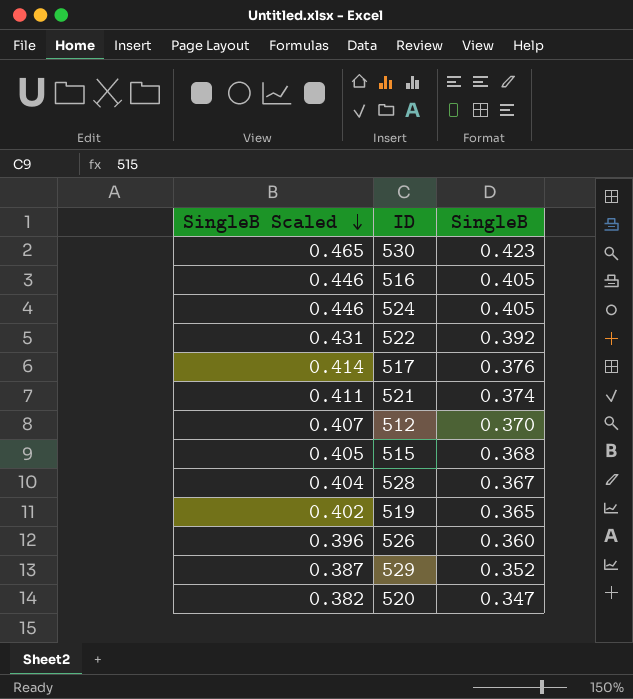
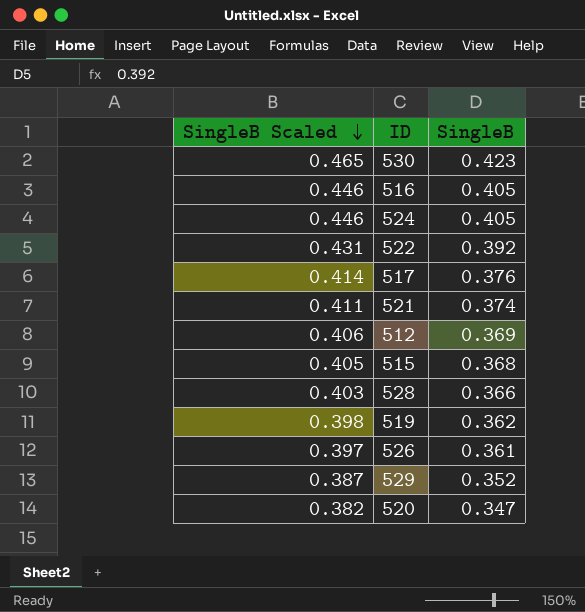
512 | SingleB Scaled: 0.407 -> 0.406
512 | SingleB: 0.370 -> 0.369
528 | SingleB Scaled: 0.404 -> 0.403
528 | SingleB: 0.367 -> 0.366
519 | SingleB Scaled: 0.402 -> 0.398
519 | SingleB: 0.365 -> 0.362
526 | SingleB Scaled: 0.396 -> 0.397
526 | SingleB: 0.360 -> 0.361

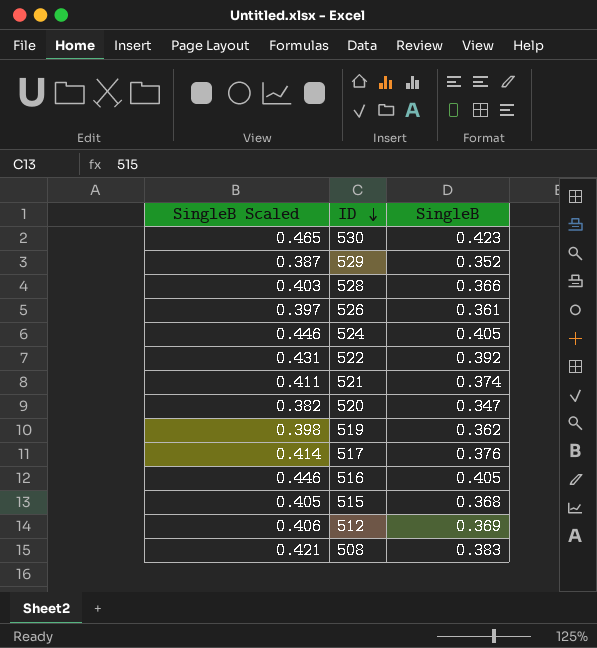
row order: SingleB Scaled descending -> ID descending
row 508: none -> 0.421 | 0.383

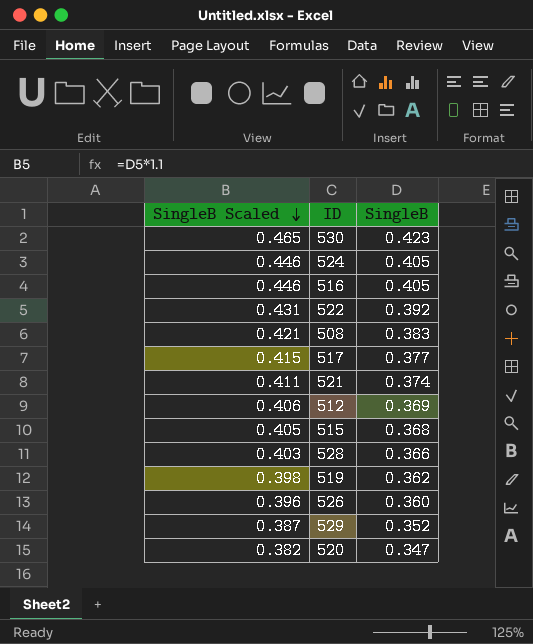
row order: ID descending -> SingleB Scaled descending
517 | SingleB Scaled: 0.414 -> 0.415
517 | SingleB: 0.376 -> 0.377
526 | SingleB Scaled: 0.397 -> 0.396
526 | SingleB: 0.361 -> 0.360

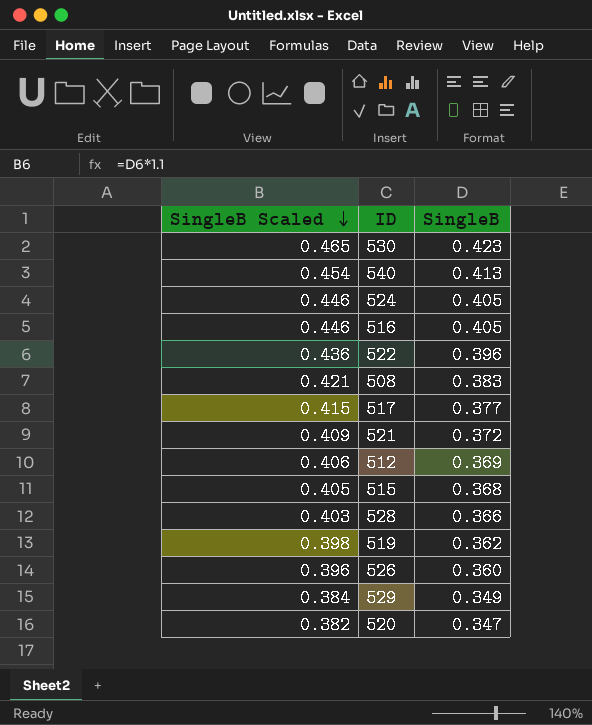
row 540: none -> 0.454 | 0.413
522 | SingleB Scaled: 0.431 -> 0.436
522 | SingleB: 0.392 -> 0.396
521 | SingleB Scaled: 0.411 -> 0.409
521 | SingleB: 0.374 -> 0.372
529 | SingleB Scaled: 0.387 -> 0.384
529 | SingleB: 0.352 -> 0.349

